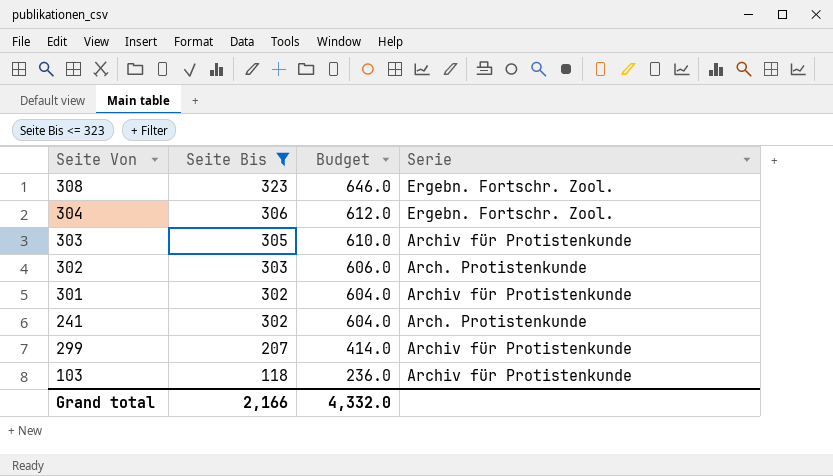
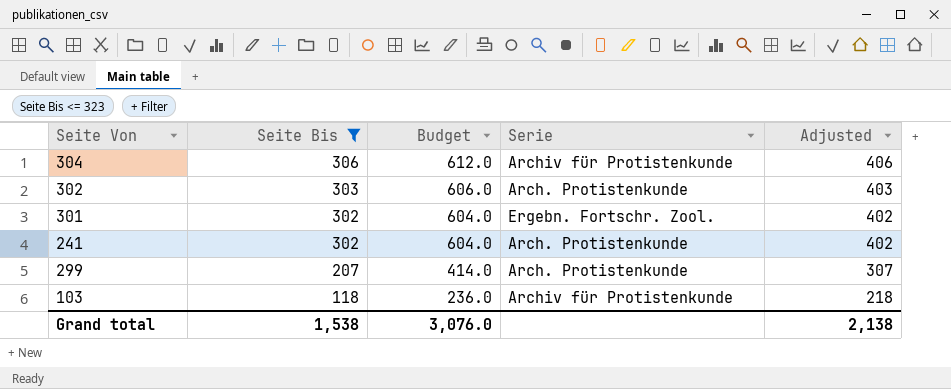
column Adjusted | formula: none -> [Seite Bis] + 100
row 308: 323 | 646.0 | Ergebn. Fortschr. Zool. -> none
row 303: 305 | 610.0 | Archiv für Protistenkunde -> none
304 | Serie: Ergebn. Fortschr. Zool. -> Archiv für Protistenkunde
301 | Serie: Archiv für Protistenkunde -> Ergebn. Fortschr. Zool.
299 | Serie: Archiv für Protistenkunde -> Arch. Protistenkunde
Grand total | Seite Bis: 2,166 -> 1,538
Grand total | Budget: 4,332.0 -> 3,076.0

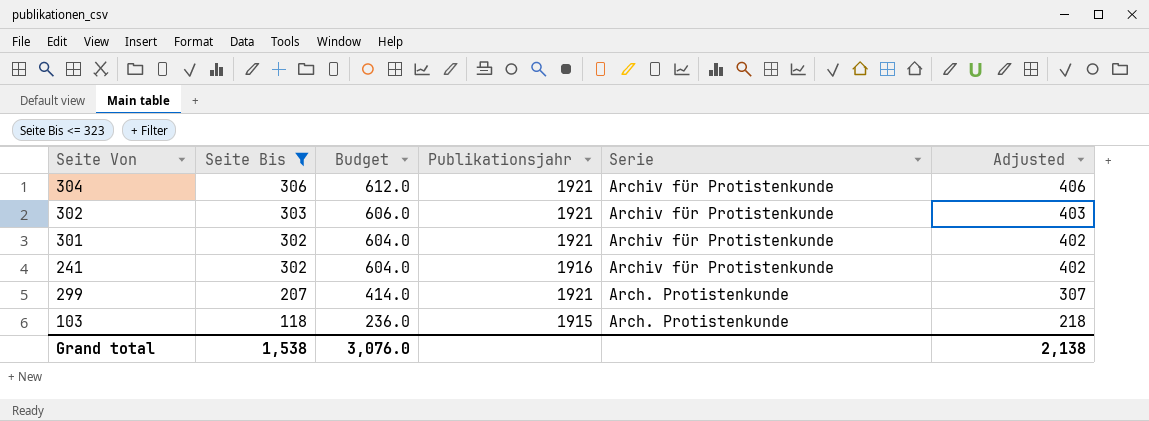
column Publikationsjahr | position: none -> 4
302 | Serie: Arch. Protistenkunde -> Archiv für Protistenkunde
301 | Serie: Ergebn. Fortschr. Zool. -> Archiv für Protistenkunde
241 | Serie: Arch. Protistenkunde -> Archiv für Protistenkunde
103 | Serie: Archiv für Protistenkunde -> Arch. Protistenkunde

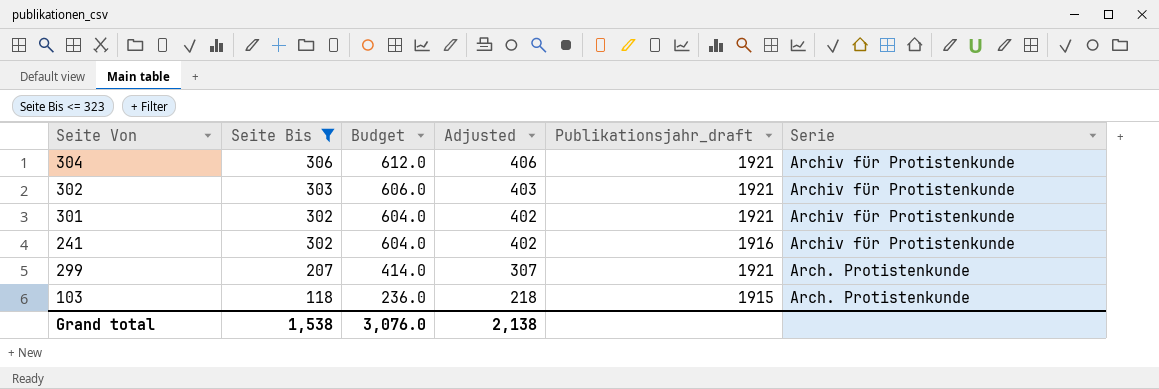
column Adjusted | position: 6 -> 4
column name: Publikationsjahr -> Publikationsjahr_draft

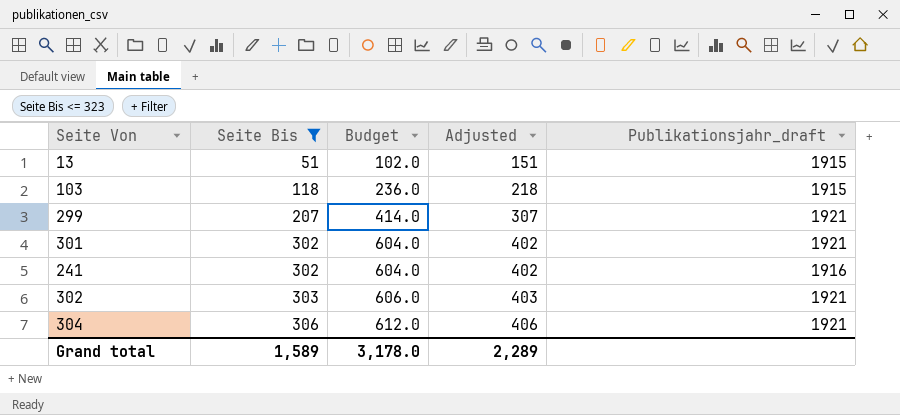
row order: Seite Bis descending -> Seite Bis ascending
column Serie | position: 6 -> none
row 13: none -> 51 | 102.0 | 151 | 1915
Grand total | Seite Bis: 1,538 -> 1,589
Grand total | Budget: 3,076.0 -> 3,178.0
Grand total | Adjusted: 2,138 -> 2,289

